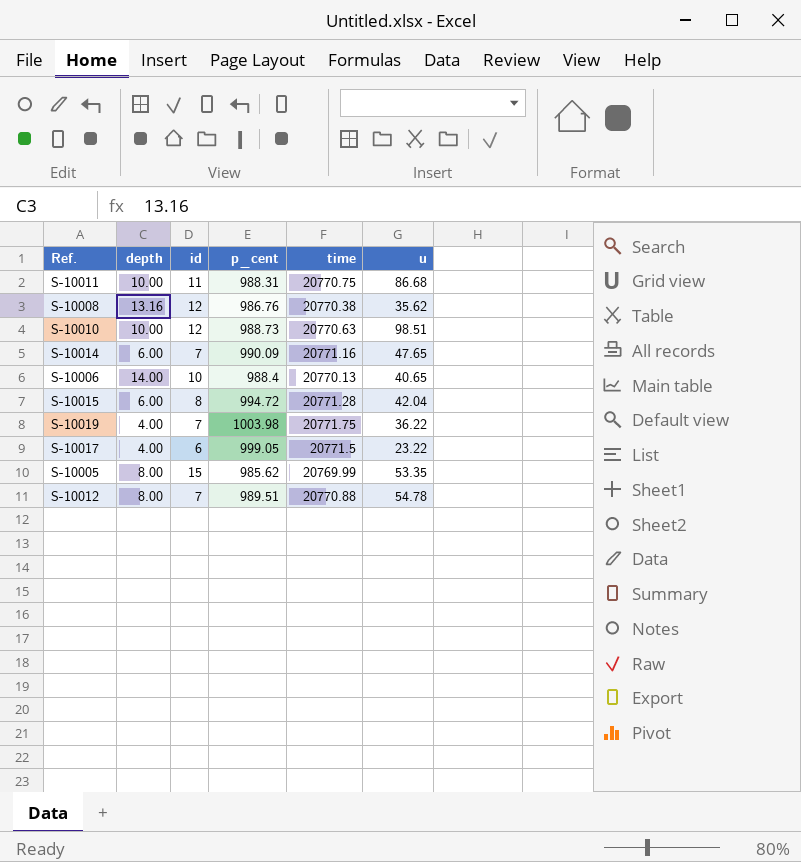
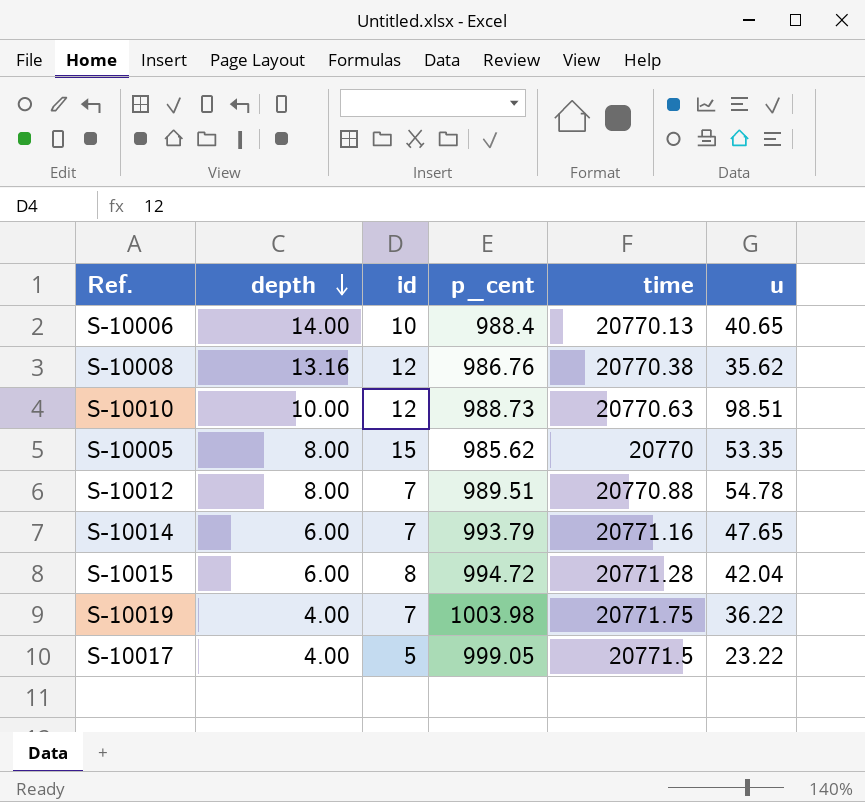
row order: none -> depth descending
row S-10011: 10.00 | 11 | 988.31 | 20770.75 | 86.68 -> none
S-10005 | time: 20769.99 -> 20770
S-10014 | p_cent: 990.09 -> 993.79
S-10017 | id: 6 -> 5

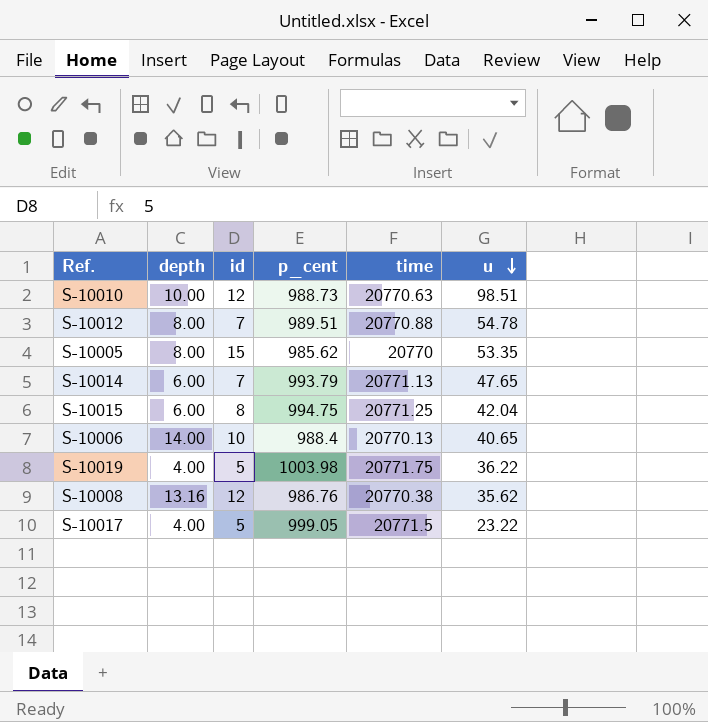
row order: depth descending -> u descending
S-10014 | time: 20771.16 -> 20771.13
S-10015 | p_cent: 994.72 -> 994.75
S-10015 | time: 20771.28 -> 20771.25
S-10019 | id: 7 -> 5

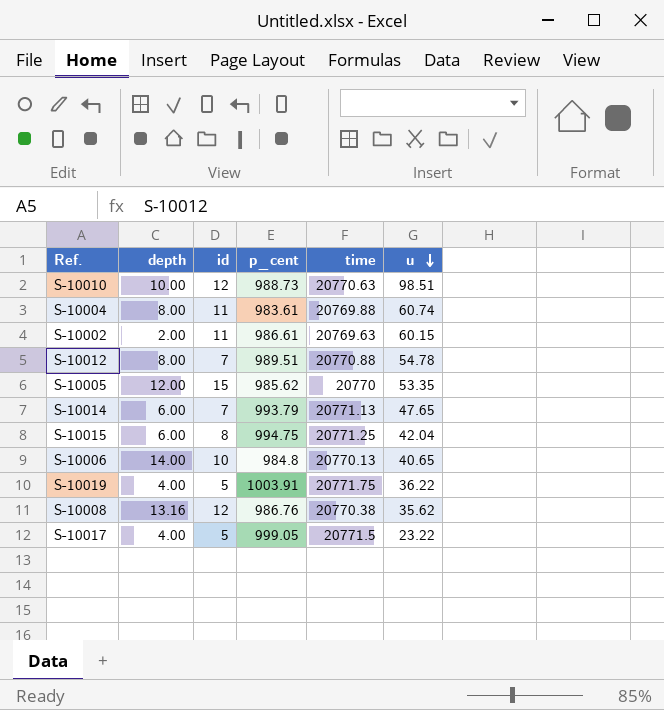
row S-10004: none -> 8.00 | 11 | 983.61 | 20769.88 | 60.74
row S-10002: none -> 2.00 | 11 | 986.61 | 20769.63 | 60.15
S-10005 | depth: 8.00 -> 12.00
S-10006 | p_cent: 988.4 -> 984.8
S-10019 | p_cent: 1003.98 -> 1003.91

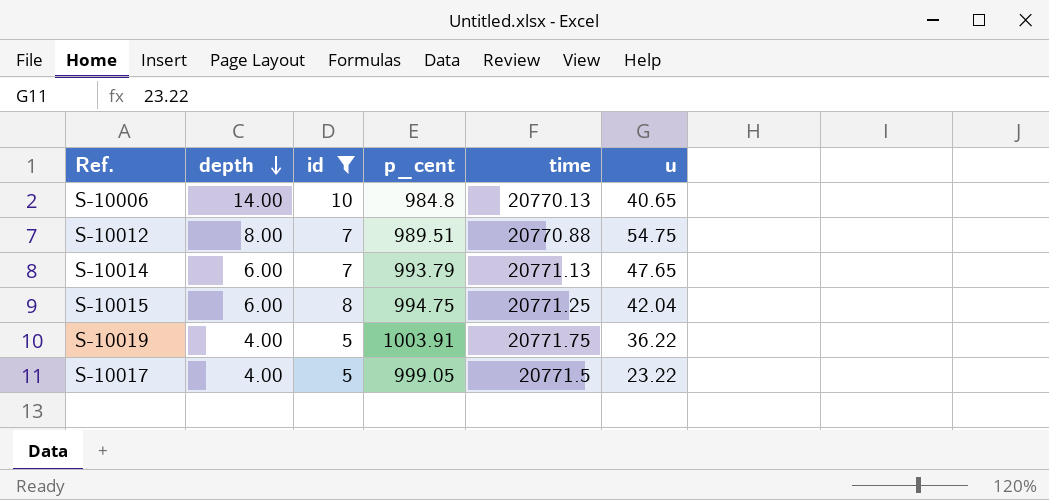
filter: none -> id <= 10
row order: u descending -> depth descending
S-10012 | u: 54.78 -> 54.75

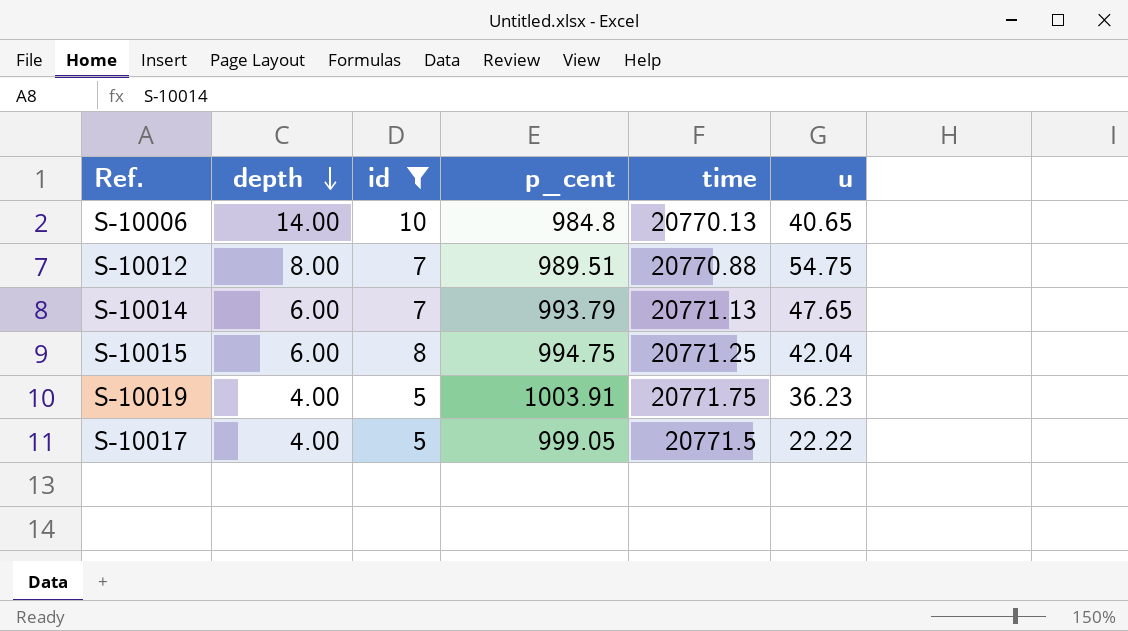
S-10019 | u: 36.22 -> 36.23
S-10017 | u: 23.22 -> 22.22

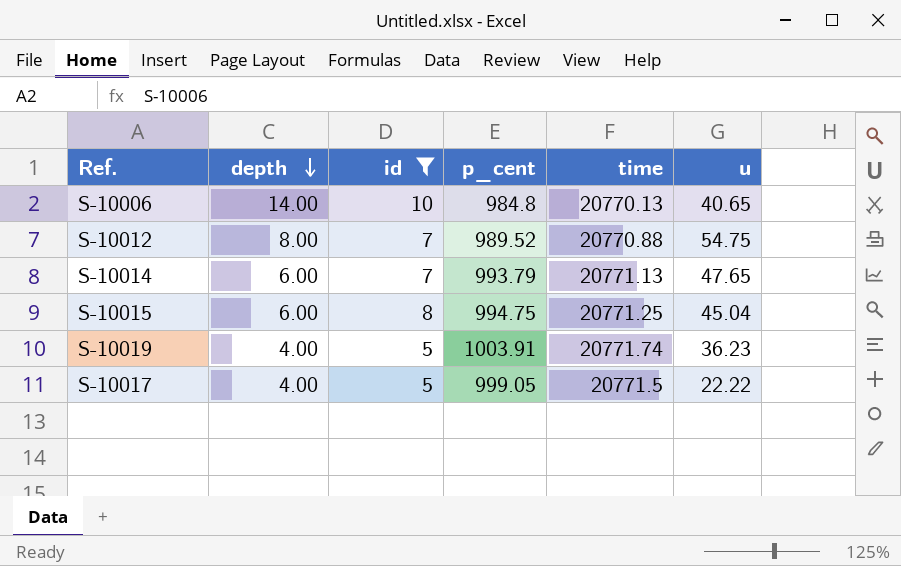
S-10012 | p_cent: 989.51 -> 989.52
S-10015 | u: 42.04 -> 45.04
S-10019 | time: 20771.75 -> 20771.74

